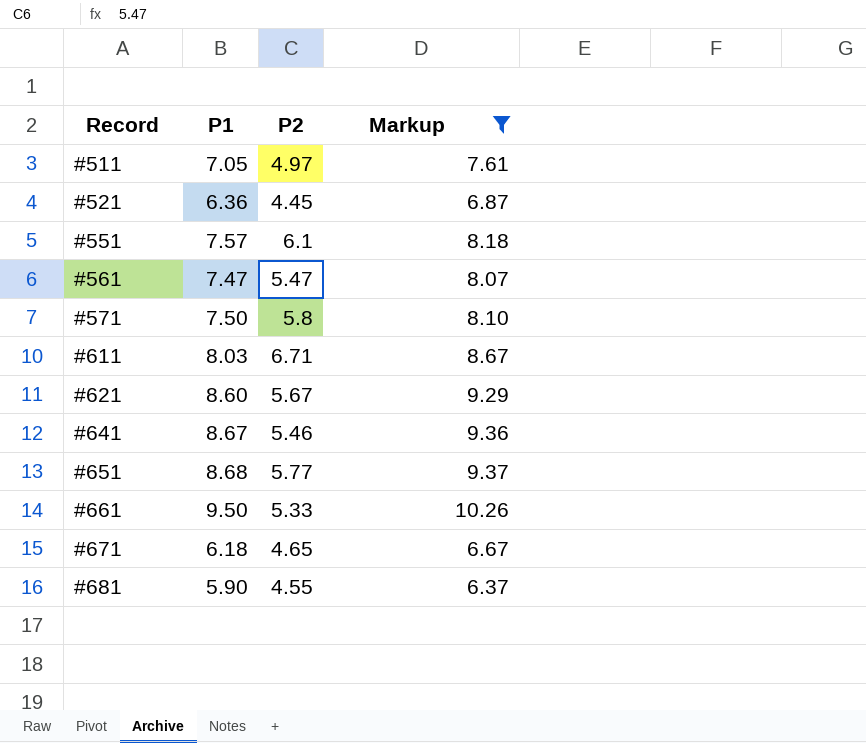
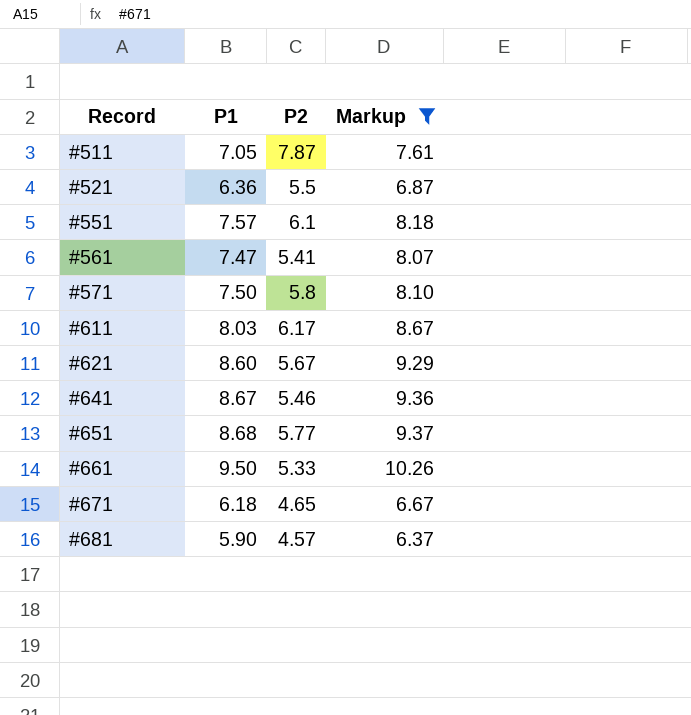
#511 | P2: 4.97 -> 7.87
#521 | P2: 4.45 -> 5.5
#561 | P2: 5.47 -> 5.41
#611 | P2: 6.71 -> 6.17
#681 | P2: 4.55 -> 4.57

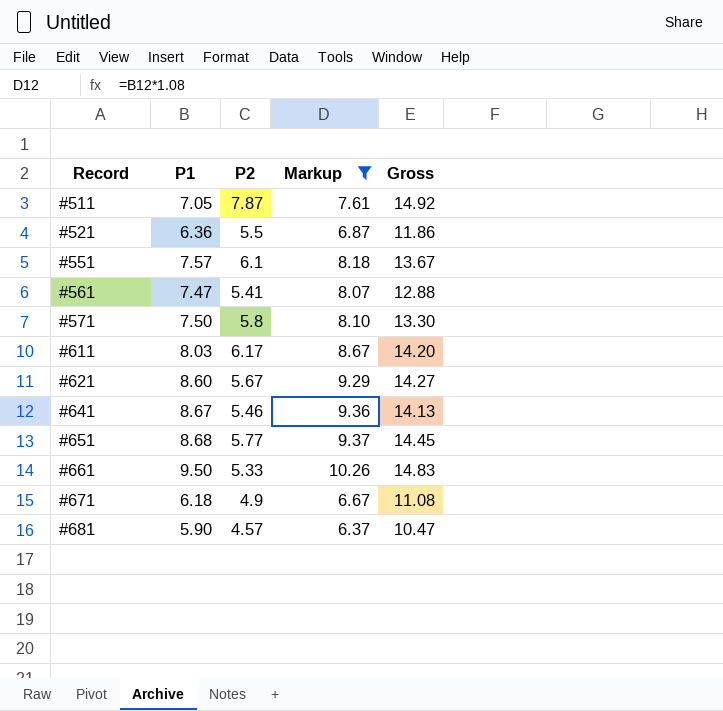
column Gross | formula: none -> [P1] + [P2]
#671 | P2: 4.65 -> 4.9

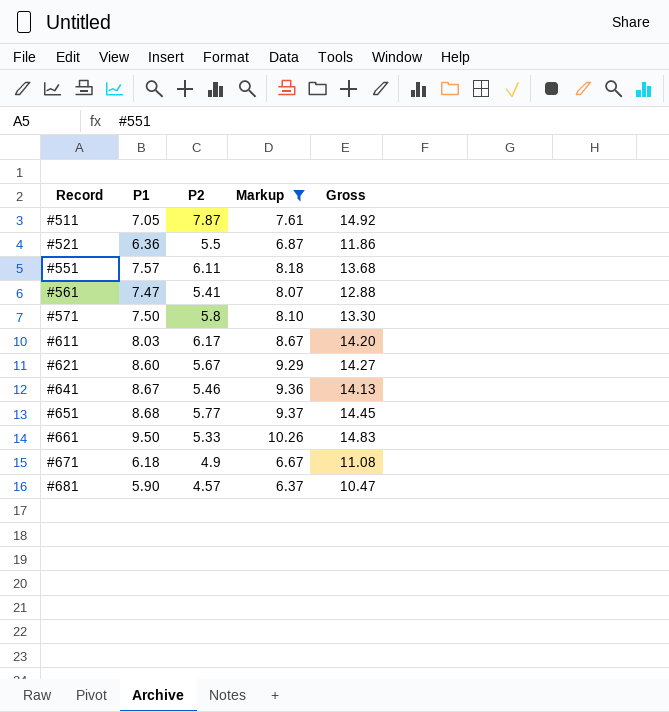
#551 | P2: 6.1 -> 6.11
#551 | Gross: 13.67 -> 13.68

